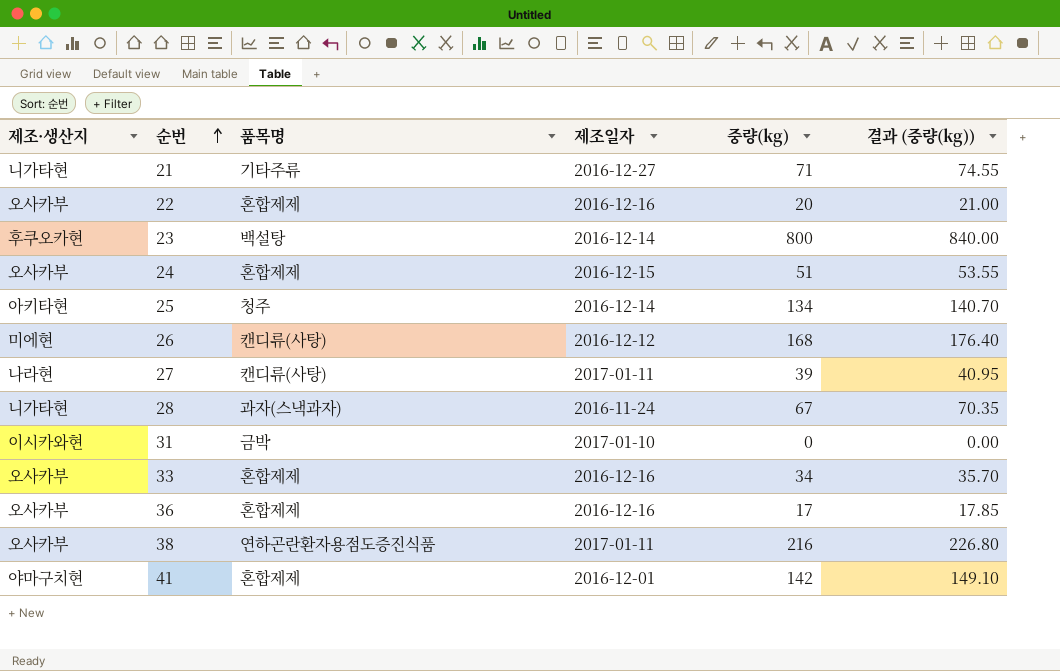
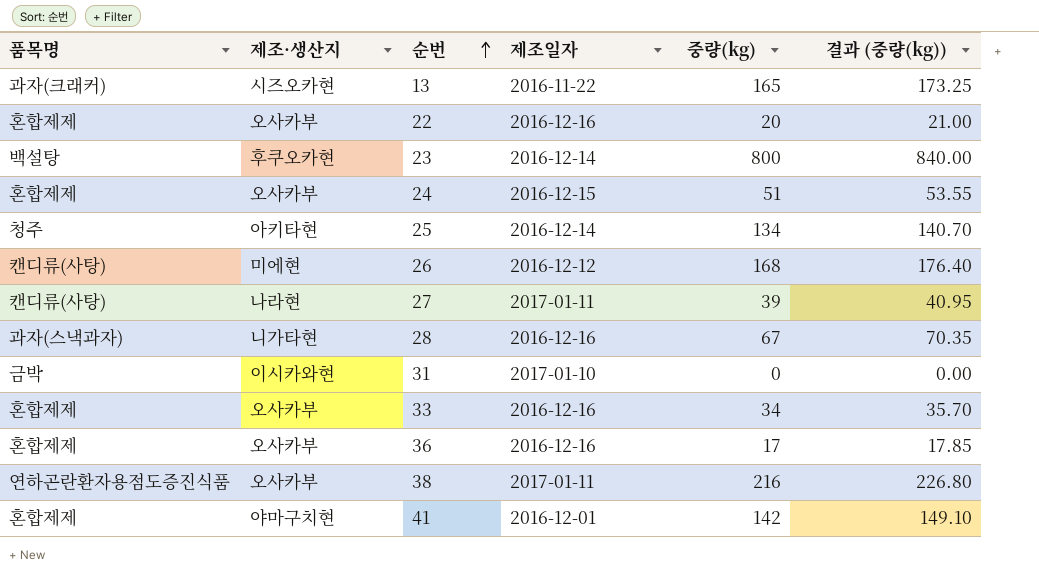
column 품목명 | position: 3 -> 1
row 21: 니가타현 | 기타주류 | 2016-12-27 | 71 | 74.55 -> none
row 13: none -> 과자(크래커) | 시즈오카현 | 2016-11-22 | 165 | 173.25
28 | 제조일자: 2016-11-24 -> 2016-12-16

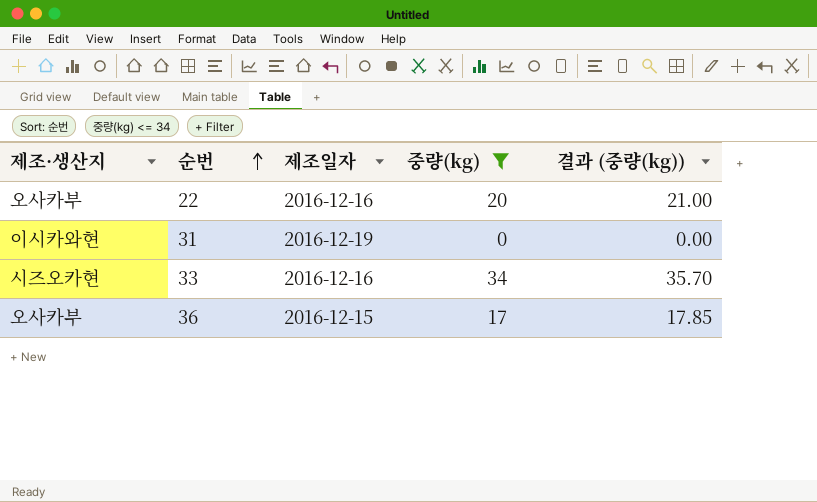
filter: none -> 중량(kg) <= 34
column 품목명 | position: 1 -> none
31 | 제조일자: 2017-01-10 -> 2016-12-19
33 | 제조·생산지: 오사카부 -> 시즈오카현
36 | 제조일자: 2016-12-16 -> 2016-12-15

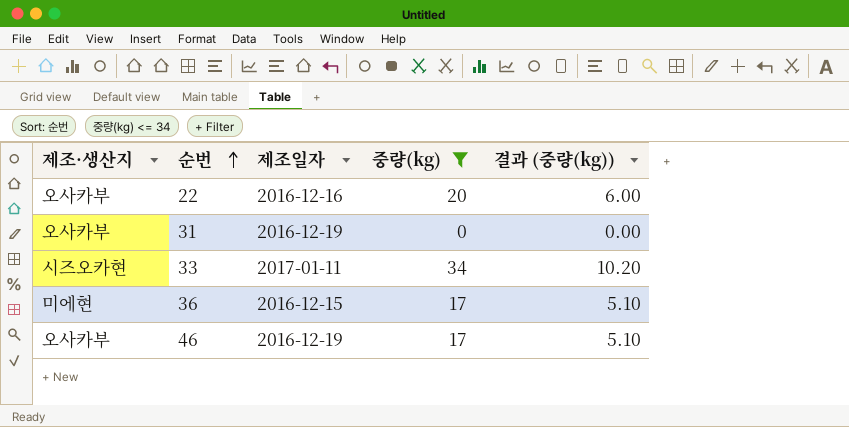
column 결과 (중량(kg)) | formula: [중량(kg)] * 1.05 -> [중량(kg)] * 0.3
31 | 제조·생산지: 이시카와현 -> 오사카부
33 | 제조일자: 2016-12-16 -> 2017-01-11
36 | 제조·생산지: 오사카부 -> 미에현
row 46: none -> 오사카부 | 2016-12-19 | 17 | 5.10

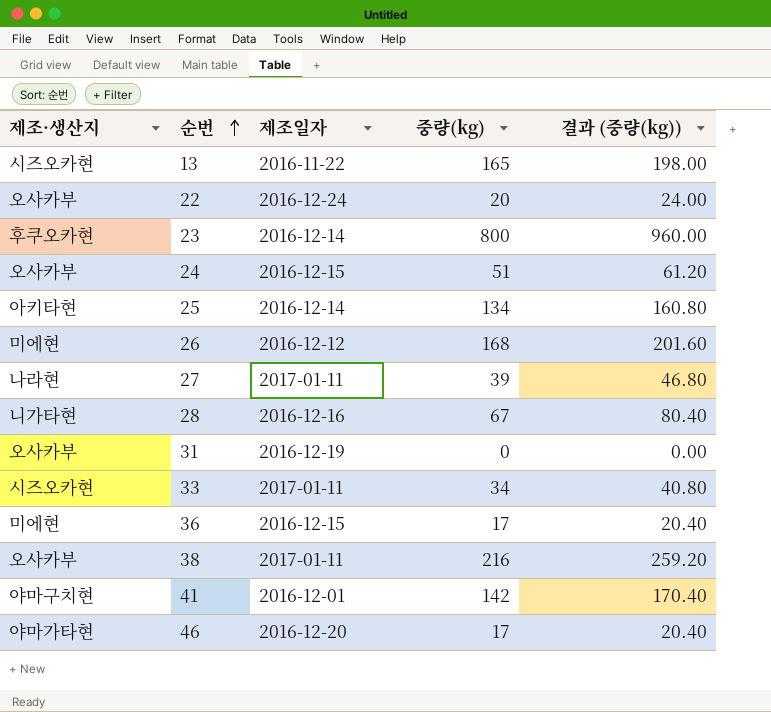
filter: 중량(kg) <= 34 -> none
column 결과 (중량(kg)) | formula: [중량(kg)] * 0.3 -> [중량(kg)] * 1.2
22 | 제조일자: 2016-12-16 -> 2016-12-24
46 | 제조·생산지: 오사카부 -> 야마가타현
46 | 제조일자: 2016-12-19 -> 2016-12-20

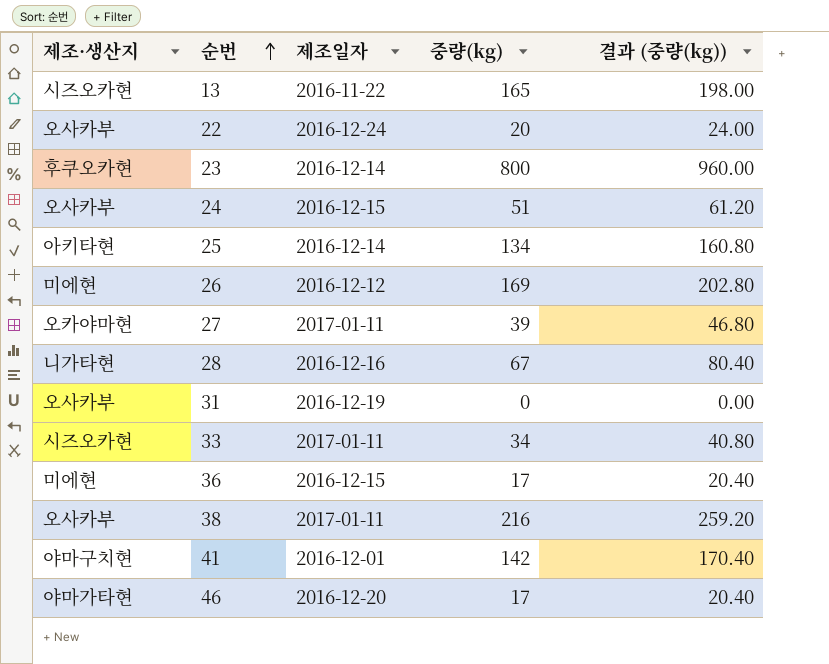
26 | 중량(kg): 168 -> 169
26 | 결과 (중량(kg)): 201.60 -> 202.80
27 | 제조·생산지: 나라현 -> 오카야마현

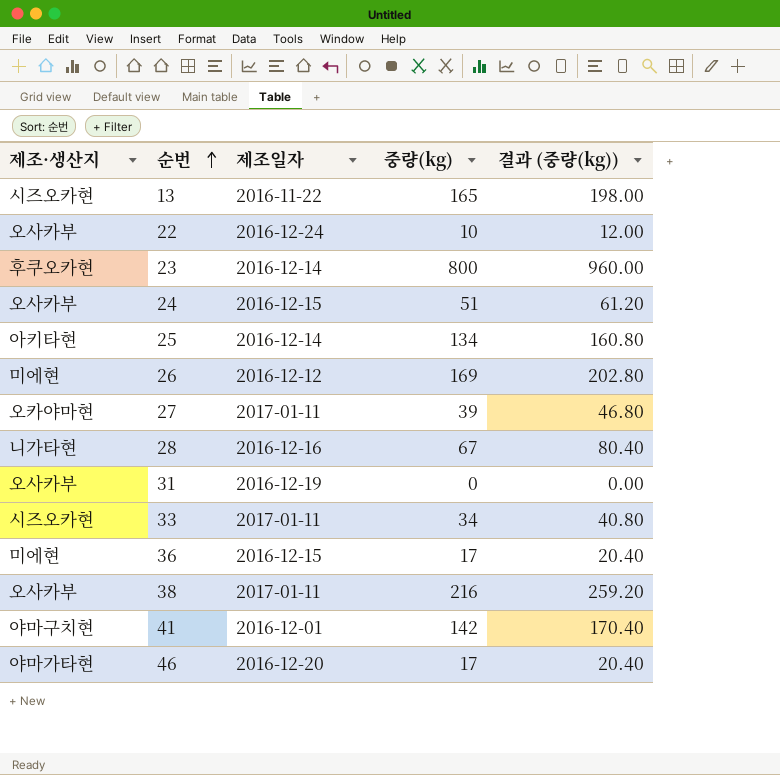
22 | 중량(kg): 20 -> 10
22 | 결과 (중량(kg)): 24.00 -> 12.00

